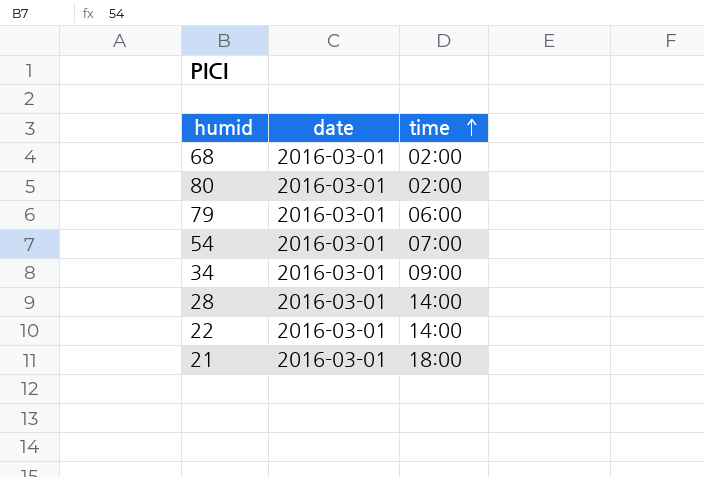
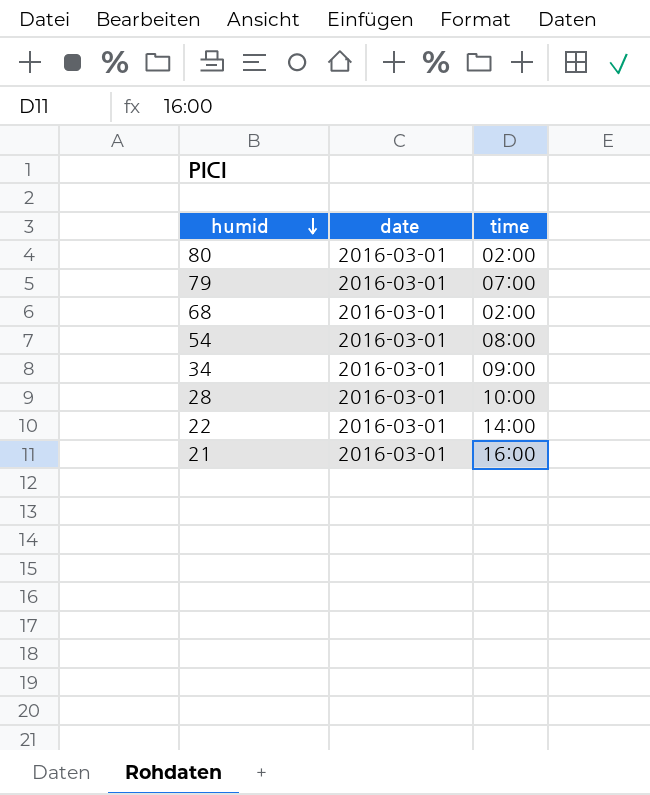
row order: time ascending -> humid descending
79 | time: 06:00 -> 07:00
54 | time: 07:00 -> 08:00
28 | time: 14:00 -> 10:00
21 | time: 18:00 -> 16:00

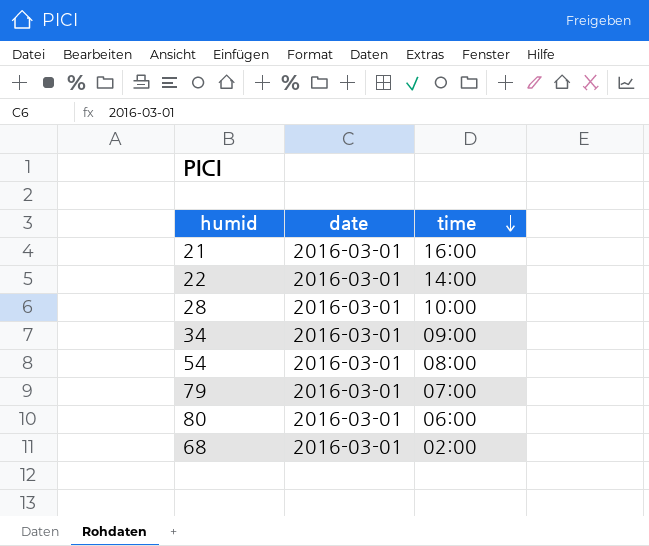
row order: humid descending -> time descending
80 | time: 02:00 -> 06:00

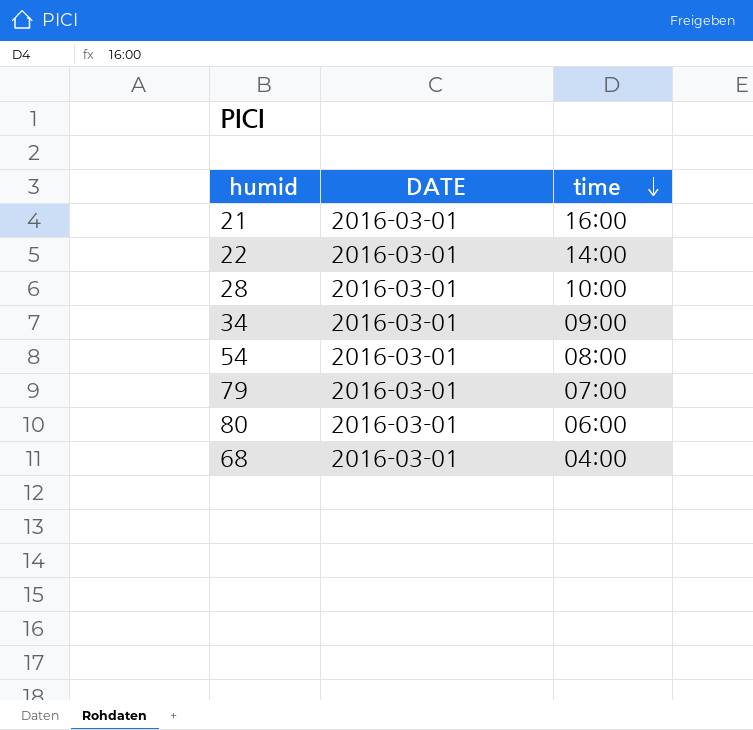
column name: date -> DATE
68 | time: 02:00 -> 04:00

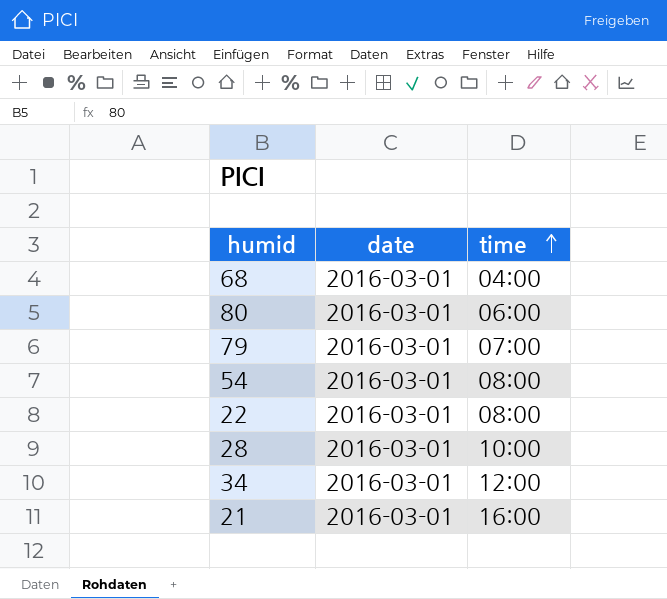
row order: time descending -> time ascending
column name: DATE -> date
22 | time: 14:00 -> 08:00
34 | time: 09:00 -> 12:00

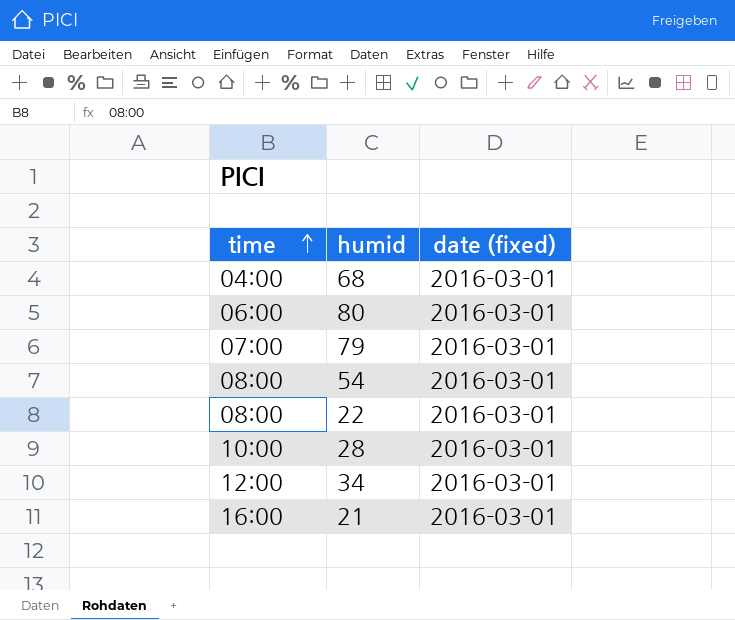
column time | position: 3 -> 1
column name: date -> date (fixed)

